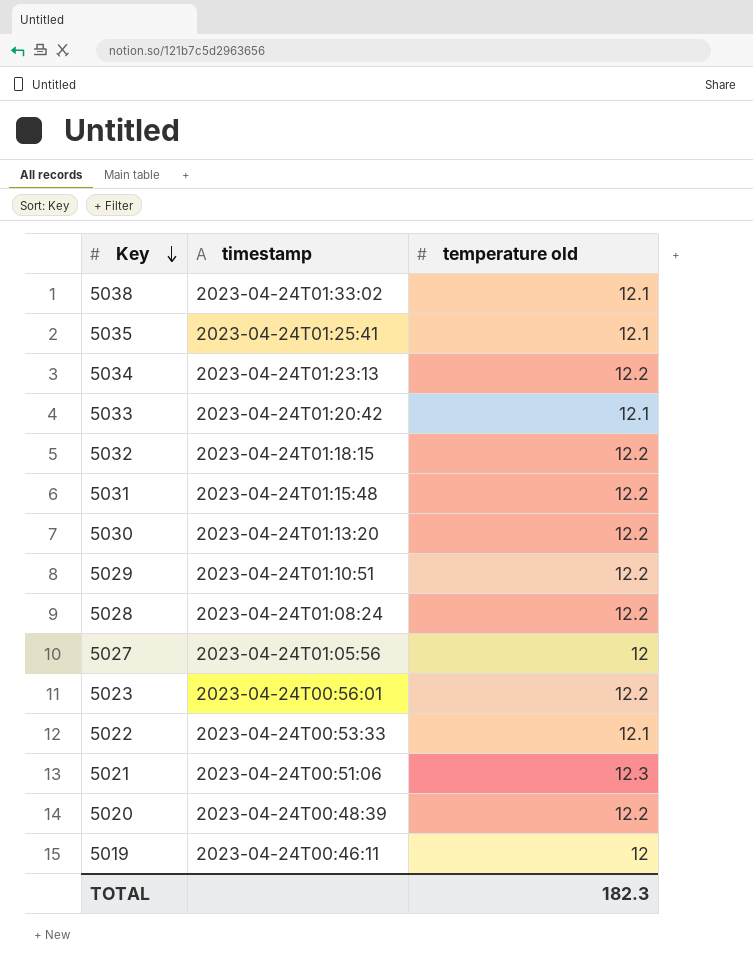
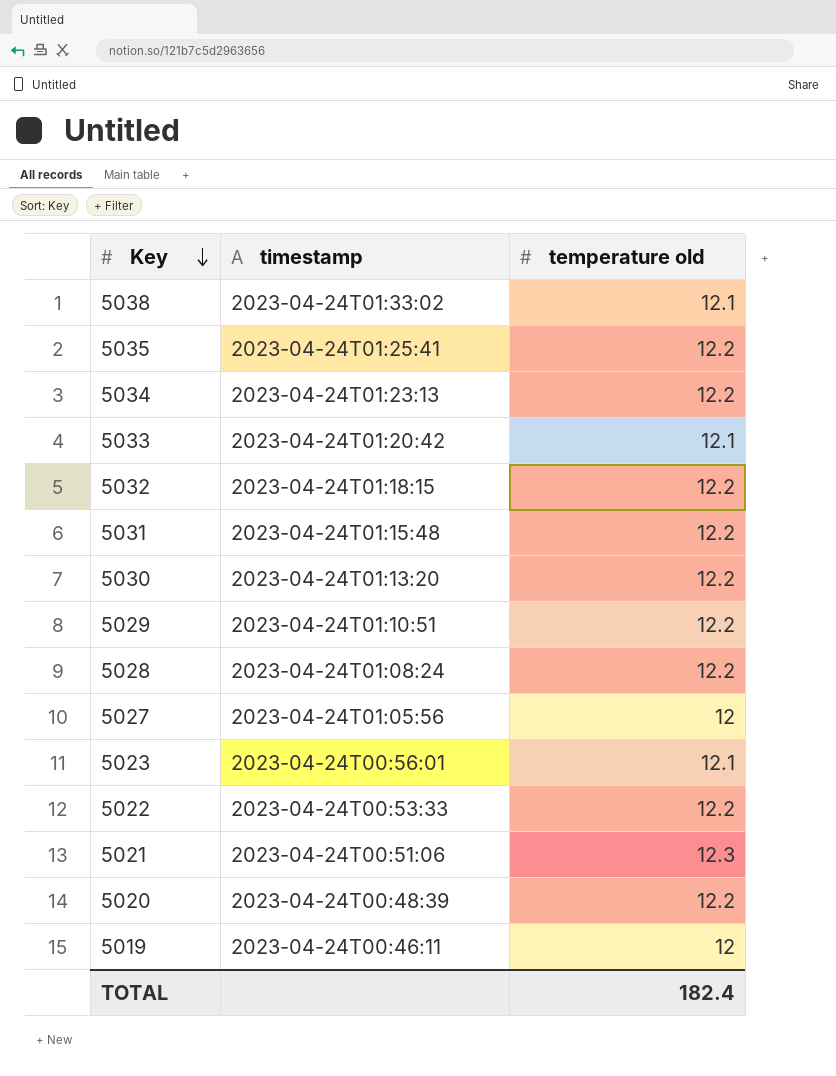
5035 | temperature old: 12.1 -> 12.2
5023 | temperature old: 12.2 -> 12.1
5022 | temperature old: 12.1 -> 12.2
TOTAL | temperature old: 182.3 -> 182.4

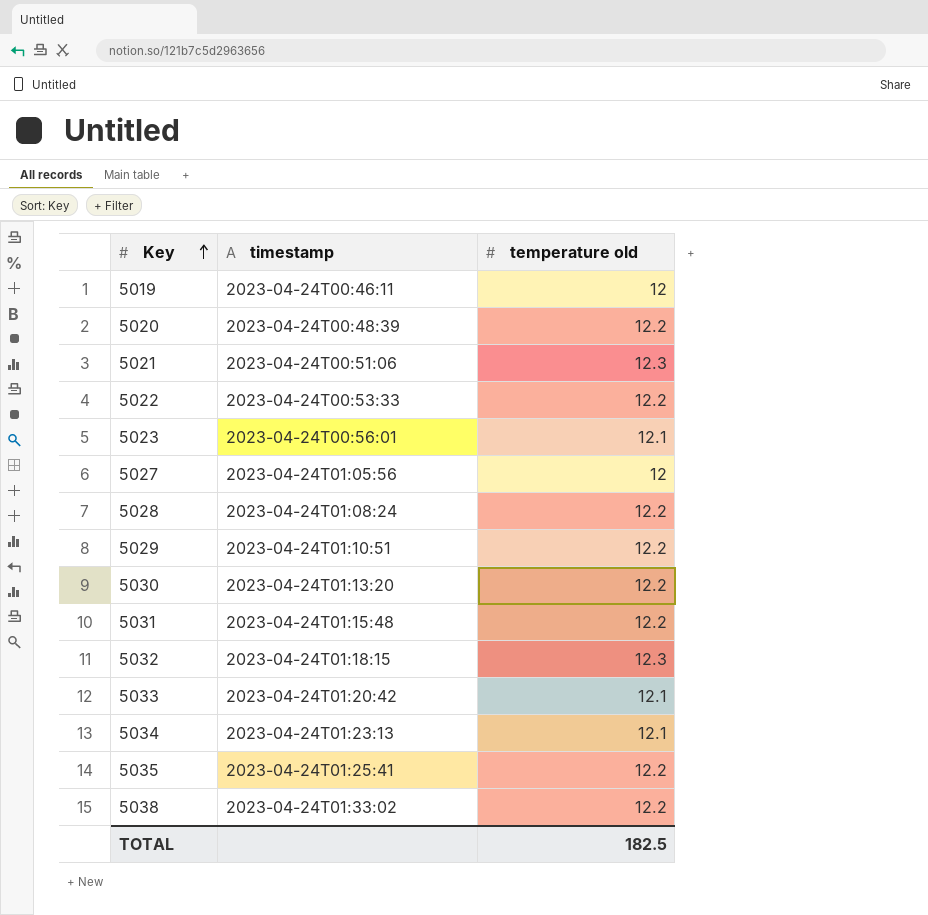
row order: Key descending -> Key ascending
5032 | temperature old: 12.2 -> 12.3
5034 | temperature old: 12.2 -> 12.1
5038 | temperature old: 12.1 -> 12.2
TOTAL | temperature old: 182.4 -> 182.5

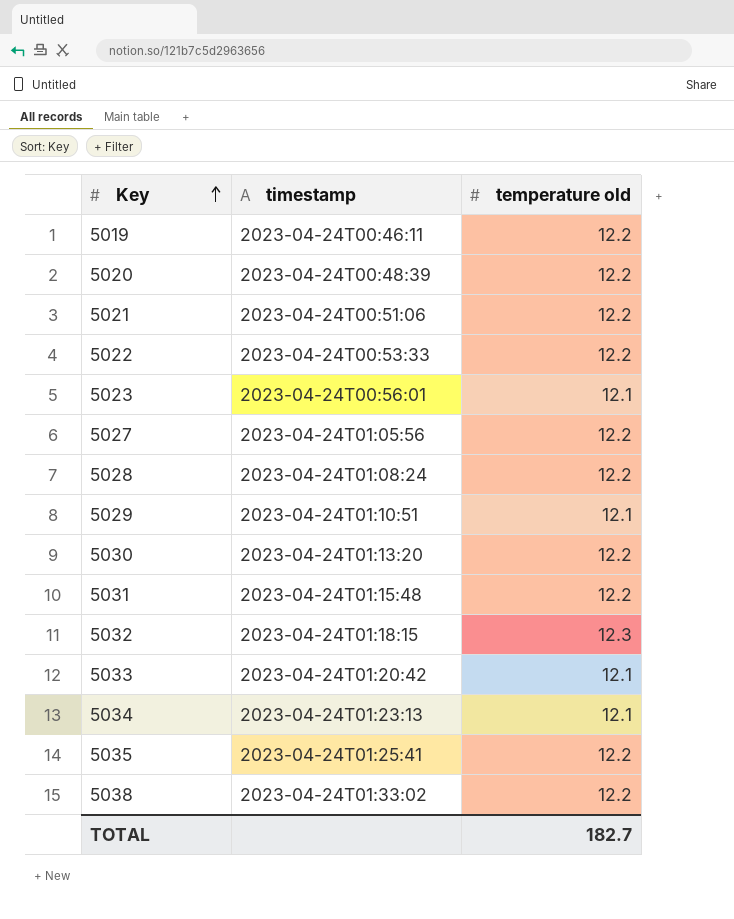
5019 | temperature old: 12 -> 12.2
5021 | temperature old: 12.3 -> 12.2
5027 | temperature old: 12 -> 12.2
5029 | temperature old: 12.2 -> 12.1
TOTAL | temperature old: 182.5 -> 182.7

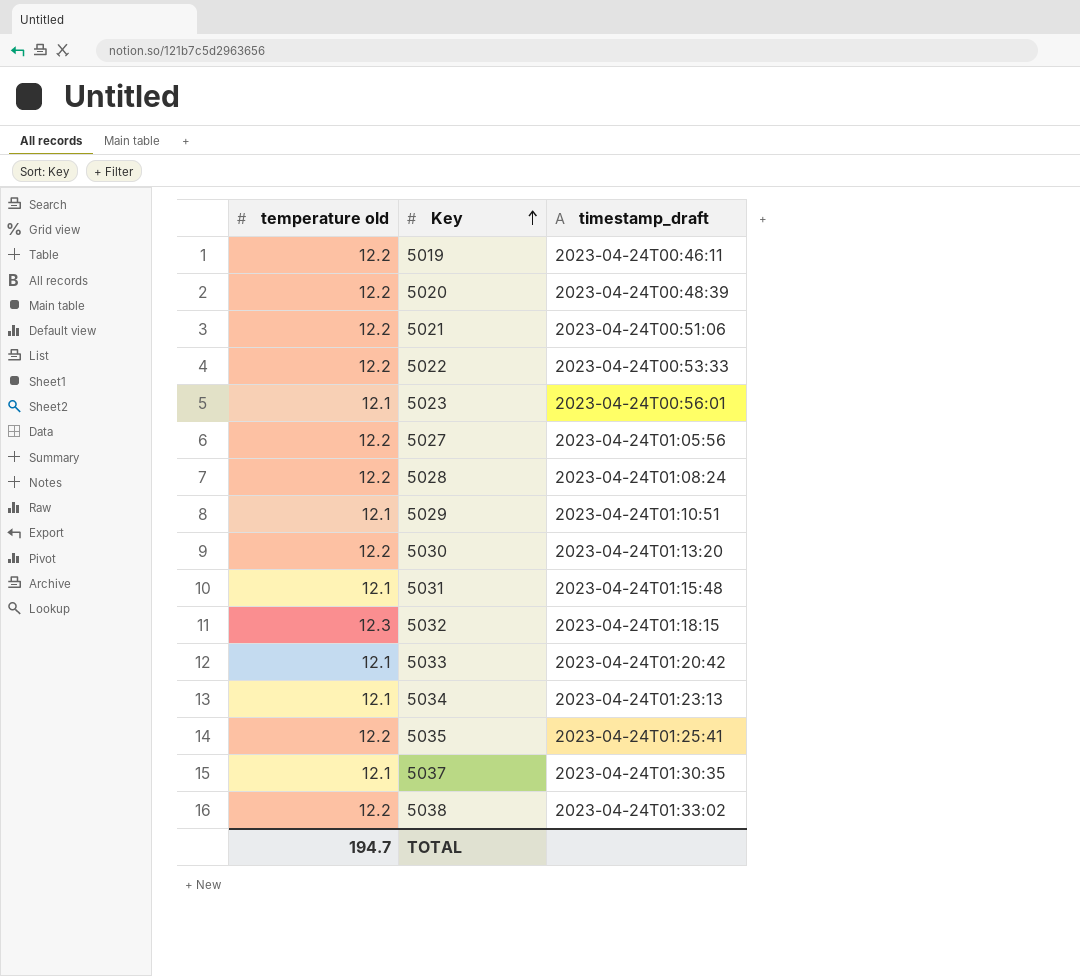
column temperature old | position: 3 -> 1
column name: timestamp -> timestamp_draft
5031 | temperature old: 12.2 -> 12.1
row 5037: none -> 12.1 | 2023-04-24T01:30:35
TOTAL | temperature old: 182.7 -> 194.7

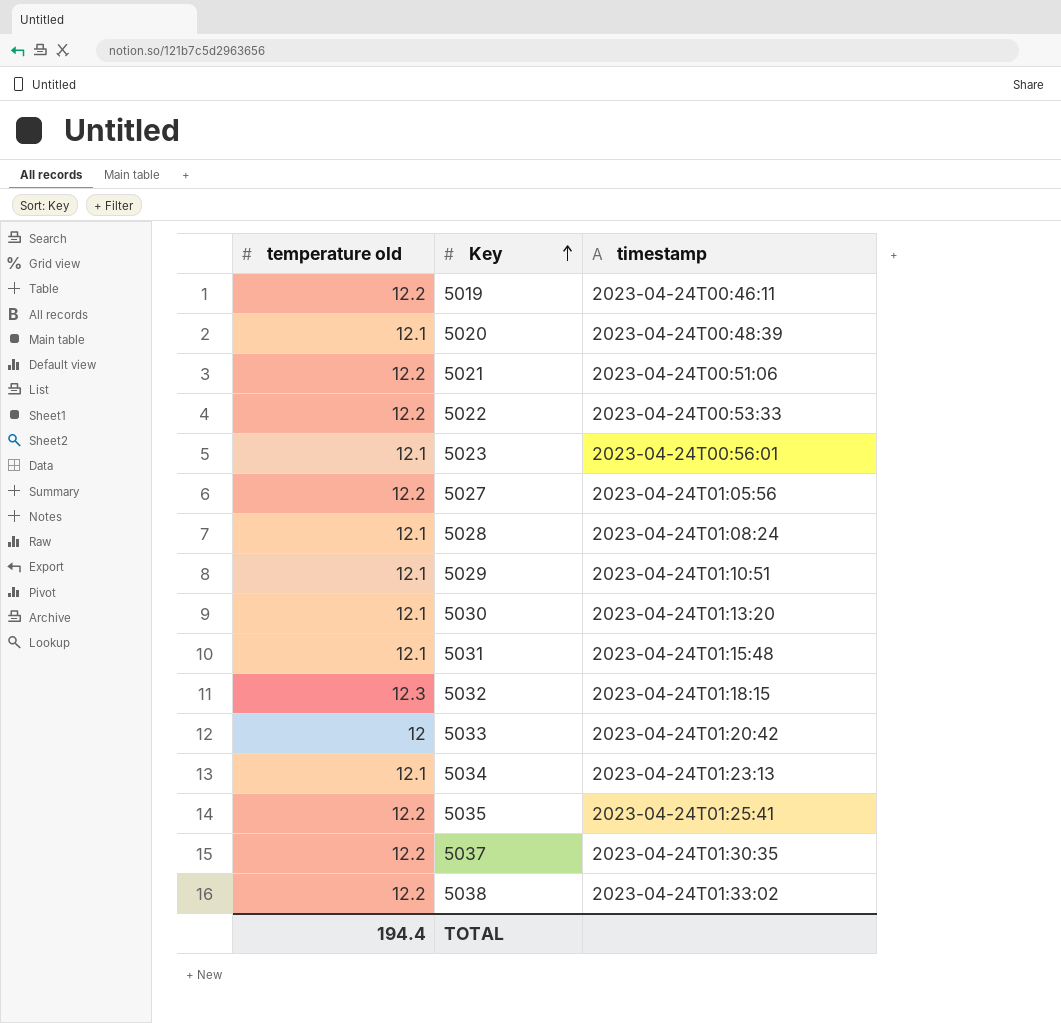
column name: timestamp_draft -> timestamp
5020 | temperature old: 12.2 -> 12.1
5028 | temperature old: 12.2 -> 12.1
5030 | temperature old: 12.2 -> 12.1
5033 | temperature old: 12.1 -> 12
5037 | temperature old: 12.1 -> 12.2
TOTAL | temperature old: 194.7 -> 194.4

